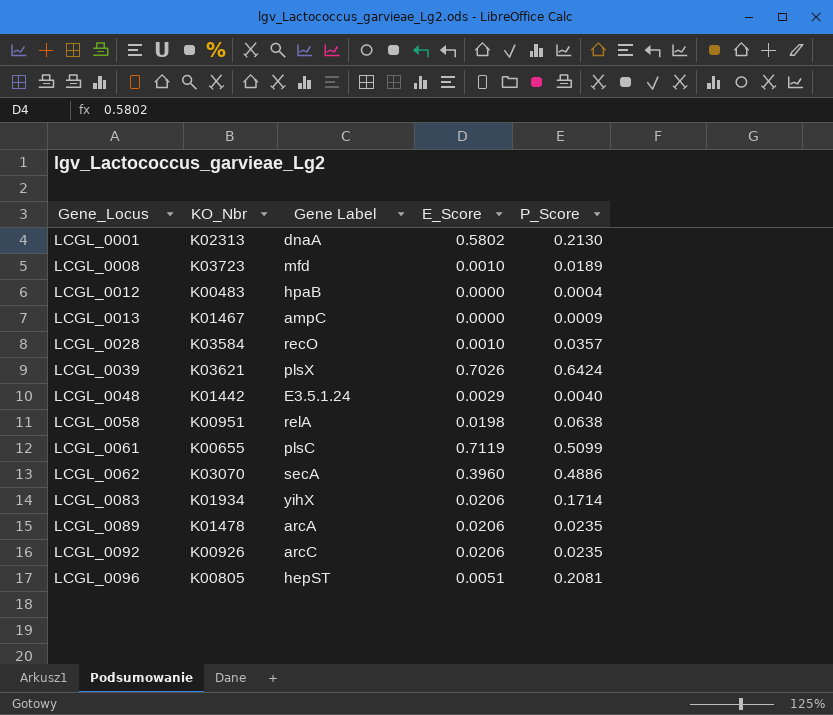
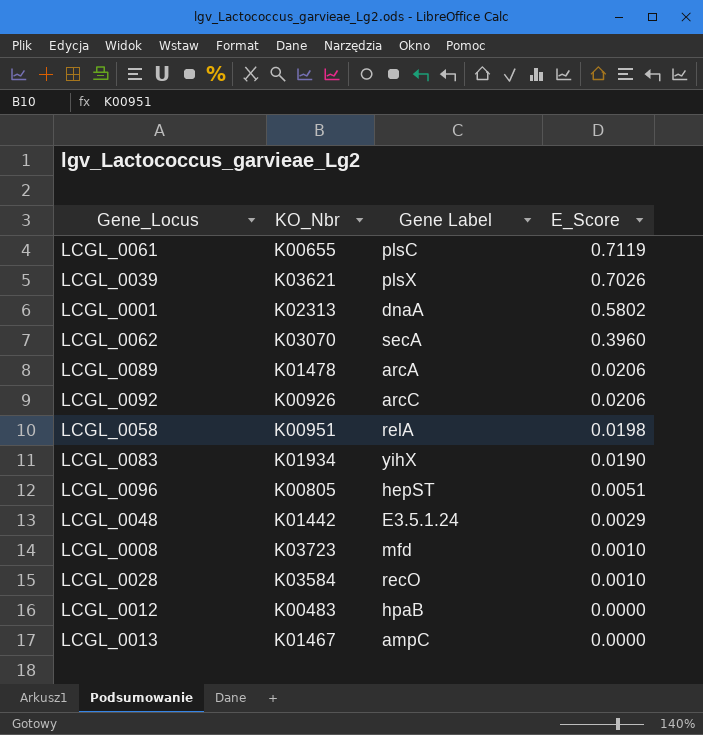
row order: Gene_Locus ascending -> E_Score descending
column P_Score | position: 5 -> none
LCGL_0083 | E_Score: 0.0206 -> 0.0190

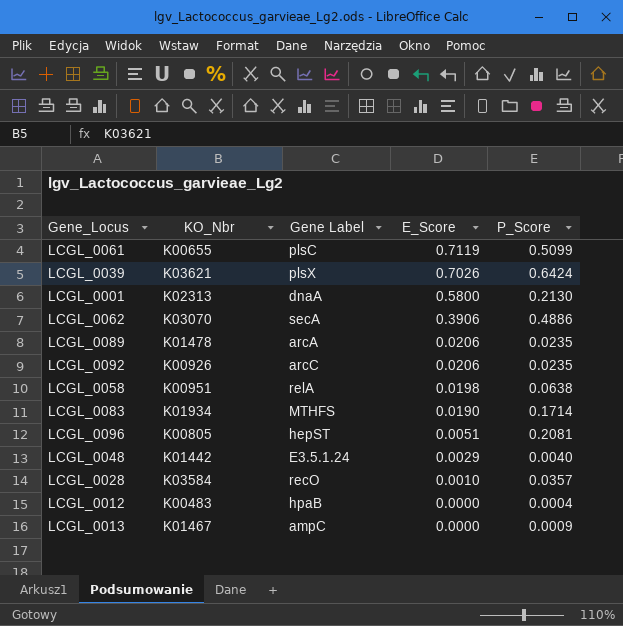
column P_Score | position: none -> 5
row LCGL_0008: K03723 | mfd | 0.0010 -> none
LCGL_0001 | E_Score: 0.5802 -> 0.5800
LCGL_0062 | E_Score: 0.3960 -> 0.3906
LCGL_0083 | Gene Label: yihX -> MTHFS

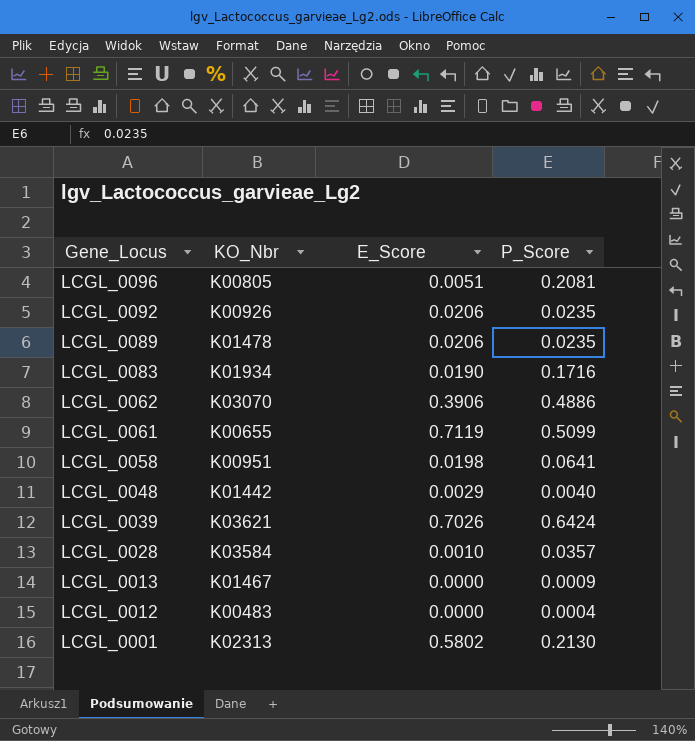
row order: E_Score descending -> Gene_Locus descending
column Gene Label | position: 3 -> none
LCGL_0083 | P_Score: 0.1714 -> 0.1716
LCGL_0058 | P_Score: 0.0638 -> 0.0641
LCGL_0001 | E_Score: 0.5800 -> 0.5802

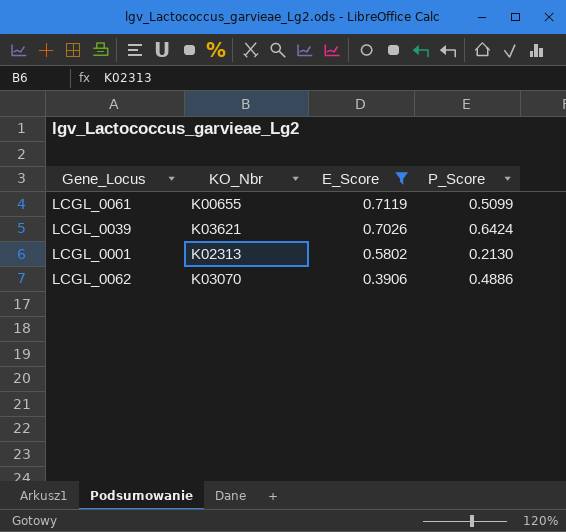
filter: none -> E_Score >= 0.3906
row order: Gene_Locus descending -> E_Score descending

